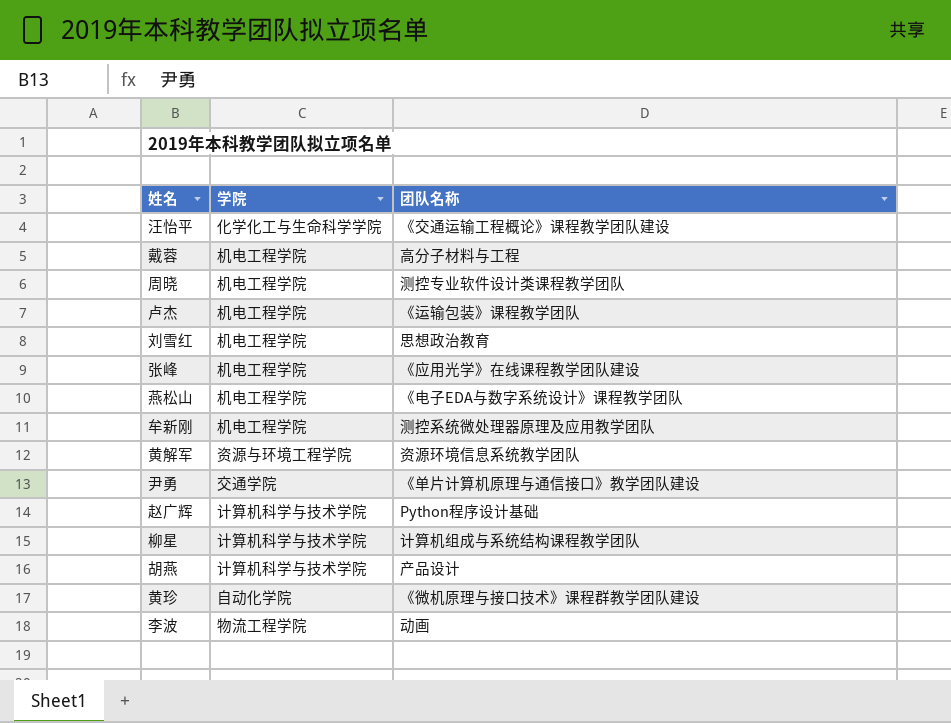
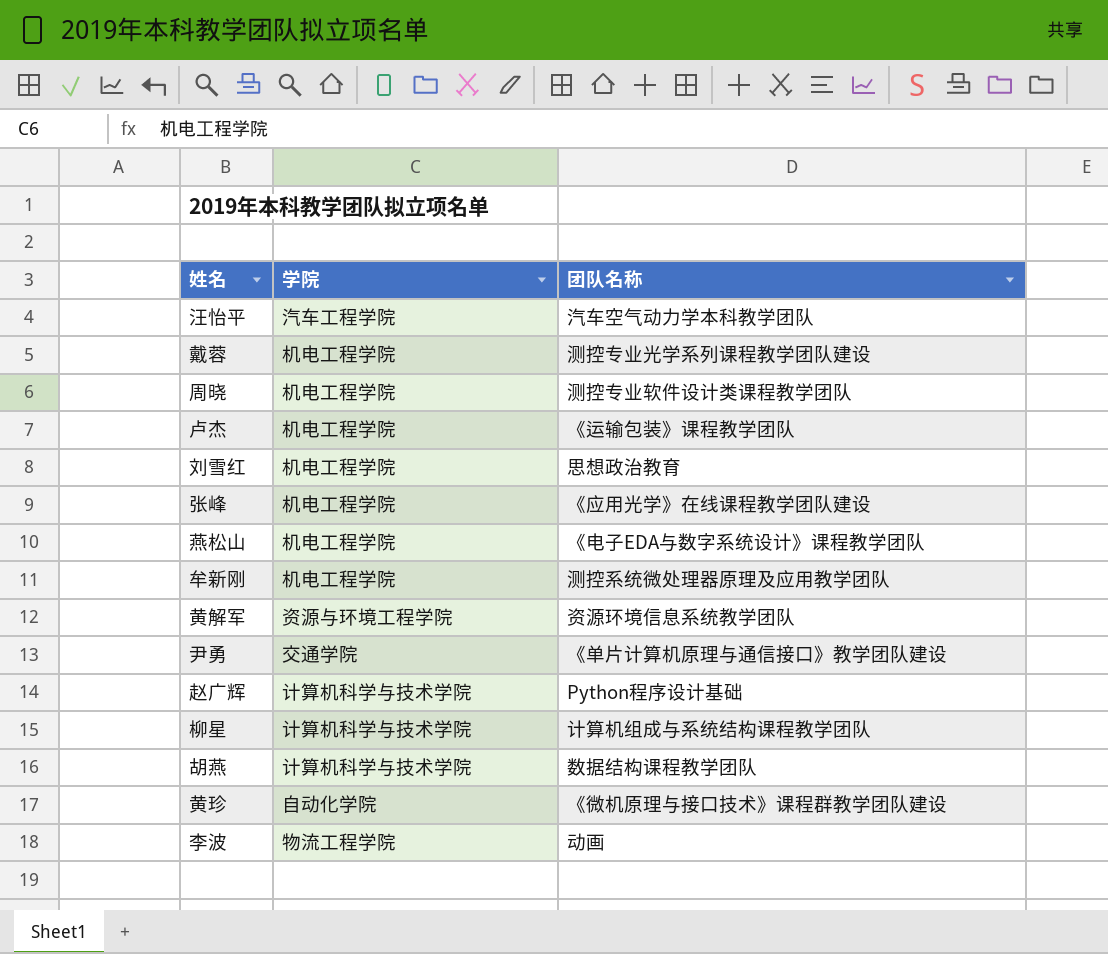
汪怡平 | 学院: 化学化工与生命科学学院 -> 汽车工程学院
汪怡平 | 团队名称: 《交通运输工程概论》课程教学团队建设 -> 汽车空气动力学本科教学团队
戴蓉 | 团队名称: 高分子材料与工程 -> 测控专业光学系列课程教学团队建设
胡燕 | 团队名称: 产品设计 -> 数据结构课程教学团队

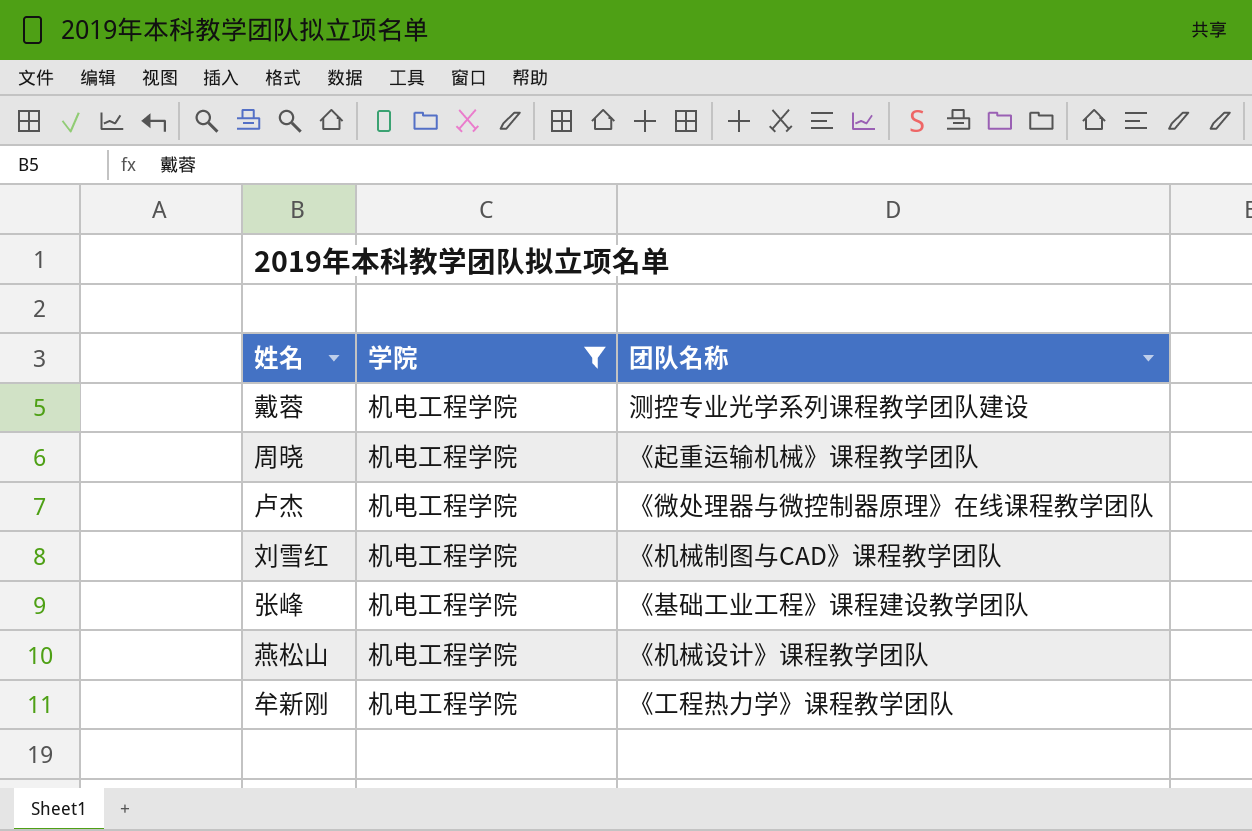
filter: none -> 学院 = 机电工程学院
周晓 | 团队名称: 测控专业软件设计类课程教学团队 -> 《起重运输机械》课程教学团队
卢杰 | 团队名称: 《运输包装》课程教学团队 -> 《微处理器与微控制器原理》在线课程教学团队
刘雪红 | 团队名称: 思想政治教育 -> 《机械制图与CAD》课程教学团队
张峰 | 团队名称: 《应用光学》在线课程教学团队建设 -> 《基础工业工程》课程建设教学团队
燕松山 | 团队名称: 《电子EDA与数字系统设计》课程教学团队 -> 《机械设计》课程教学团队
牟新刚 | 团队名称: 测控系统微处理器原理及应用教学团队 -> 《工程热力学》课程教学团队

